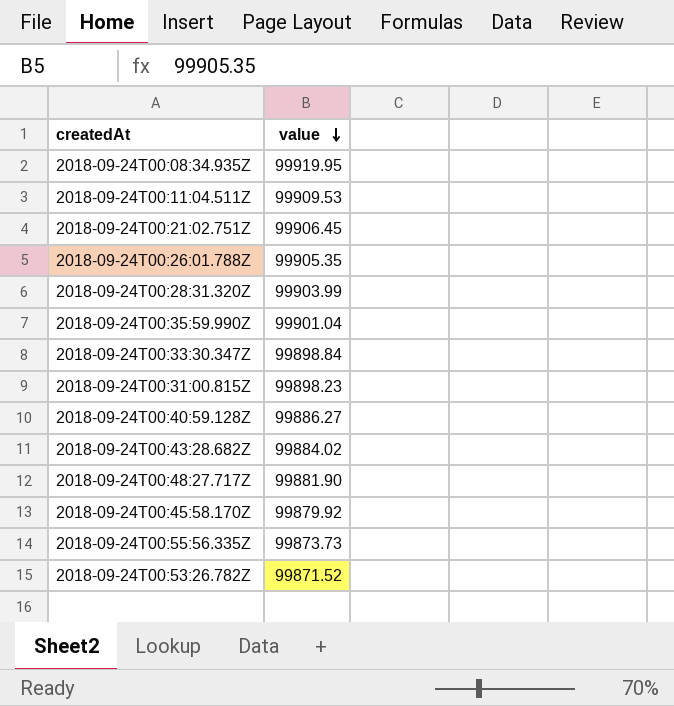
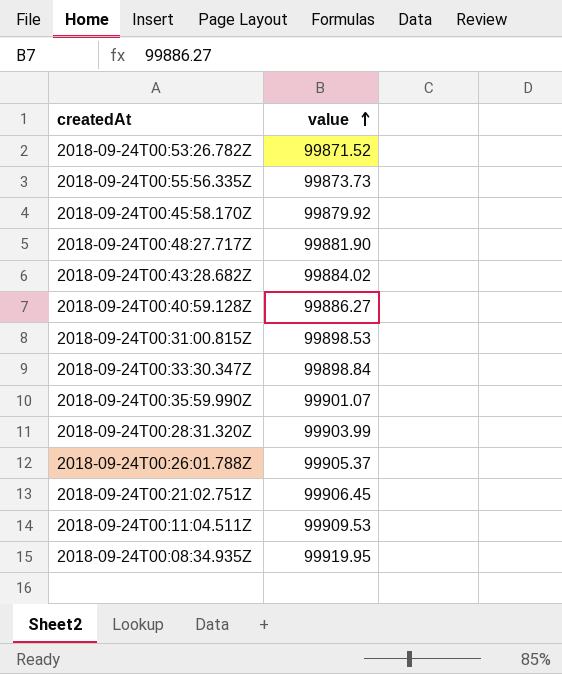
row order: value descending -> value ascending
2018-09-24T00:31:00.815Z | value: 99898.23 -> 99898.53
2018-09-24T00:35:59.990Z | value: 99901.04 -> 99901.07
2018-09-24T00:26:01.788Z | value: 99905.35 -> 99905.37

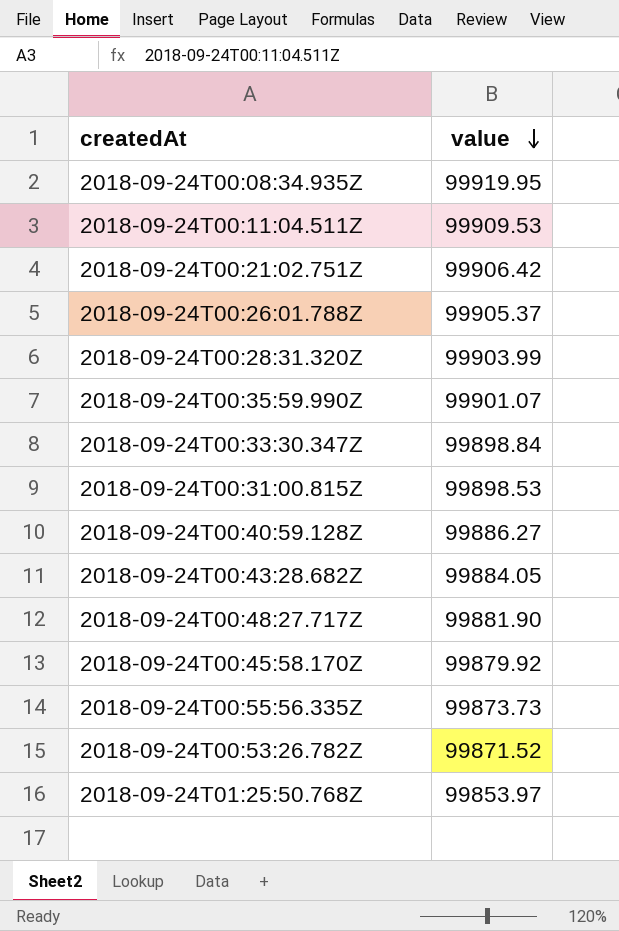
row order: value ascending -> value descending
2018-09-24T00:21:02.751Z | value: 99906.45 -> 99906.42
2018-09-24T00:43:28.682Z | value: 99884.02 -> 99884.05
row 2018-09-24T01:25:50.768Z: none -> 99853.97

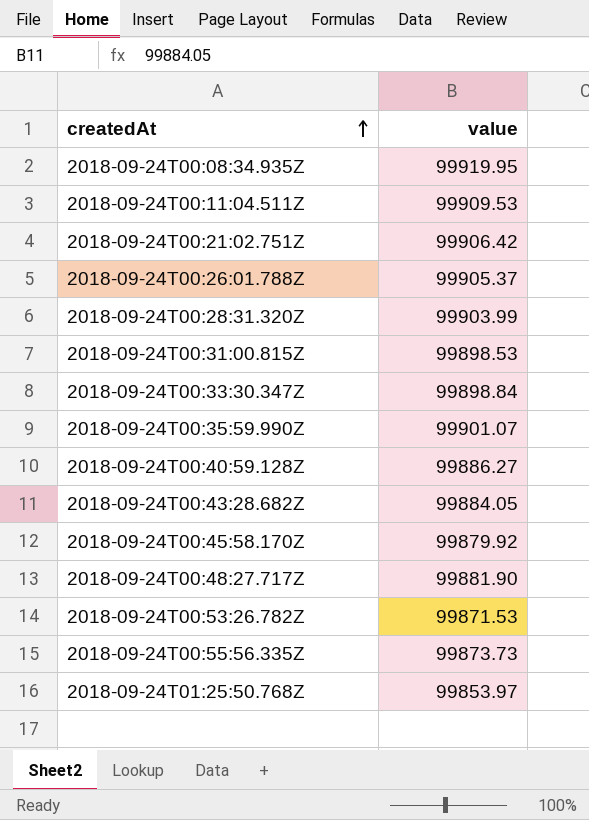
row order: value descending -> createdAt ascending
2018-09-24T00:53:26.782Z | value: 99871.52 -> 99871.53

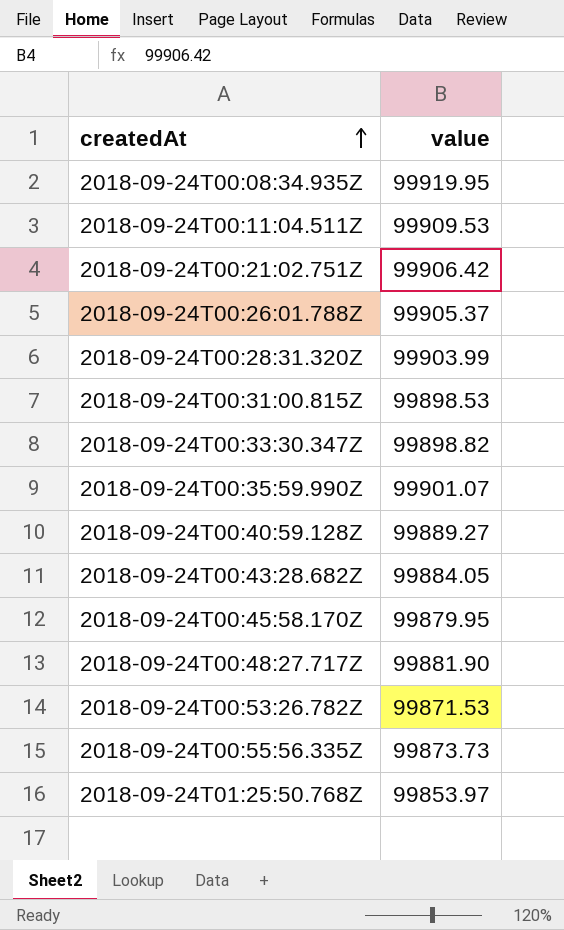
2018-09-24T00:33:30.347Z | value: 99898.84 -> 99898.82
2018-09-24T00:40:59.128Z | value: 99886.27 -> 99889.27
2018-09-24T00:45:58.170Z | value: 99879.92 -> 99879.95

